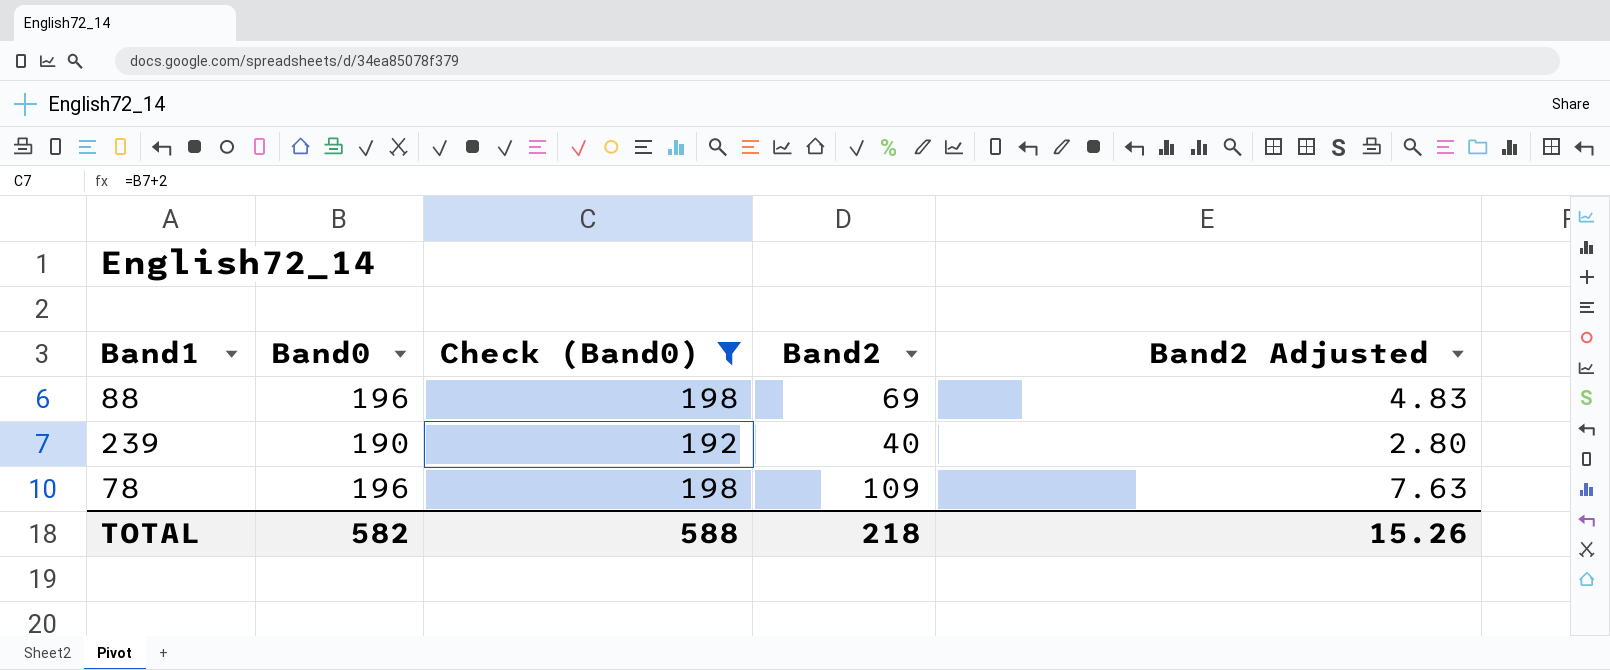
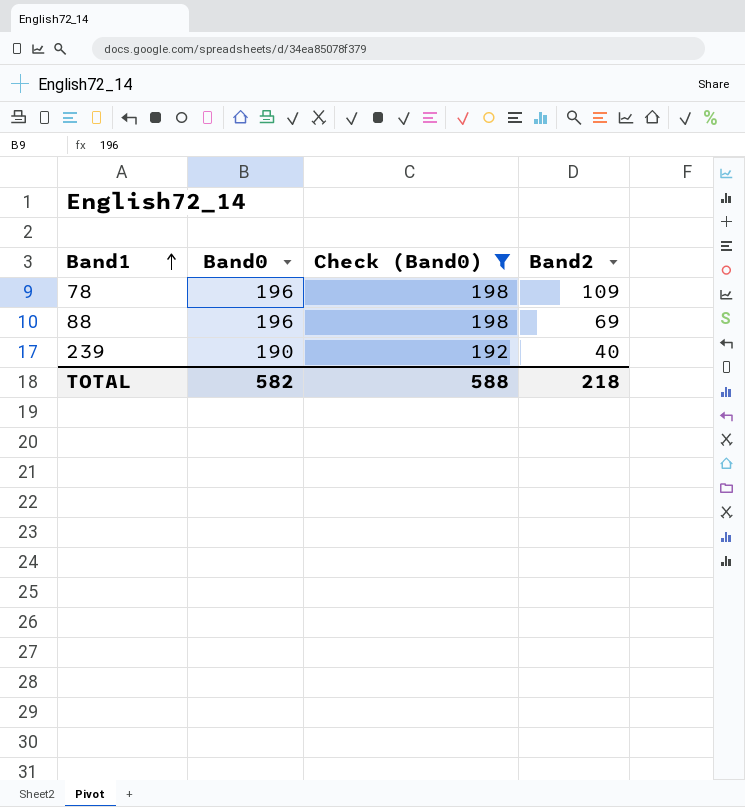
row order: none -> Band1 ascending
column Band2 Adjusted | formula: [Band2] * 0.07 -> none

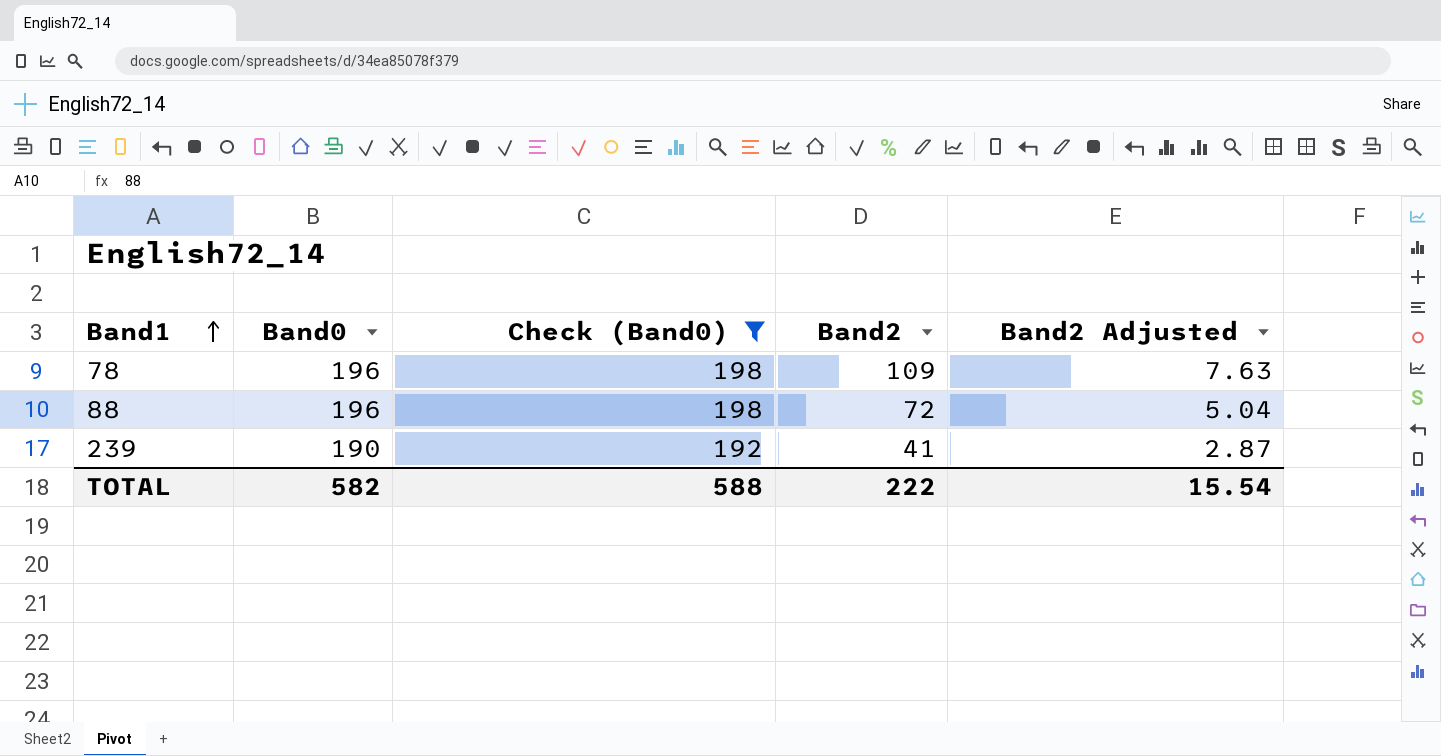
column Band2 Adjusted | formula: none -> [Band2] * 0.07
88 | Band2: 69 -> 72
239 | Band2: 40 -> 41
TOTAL | Band2: 218 -> 222

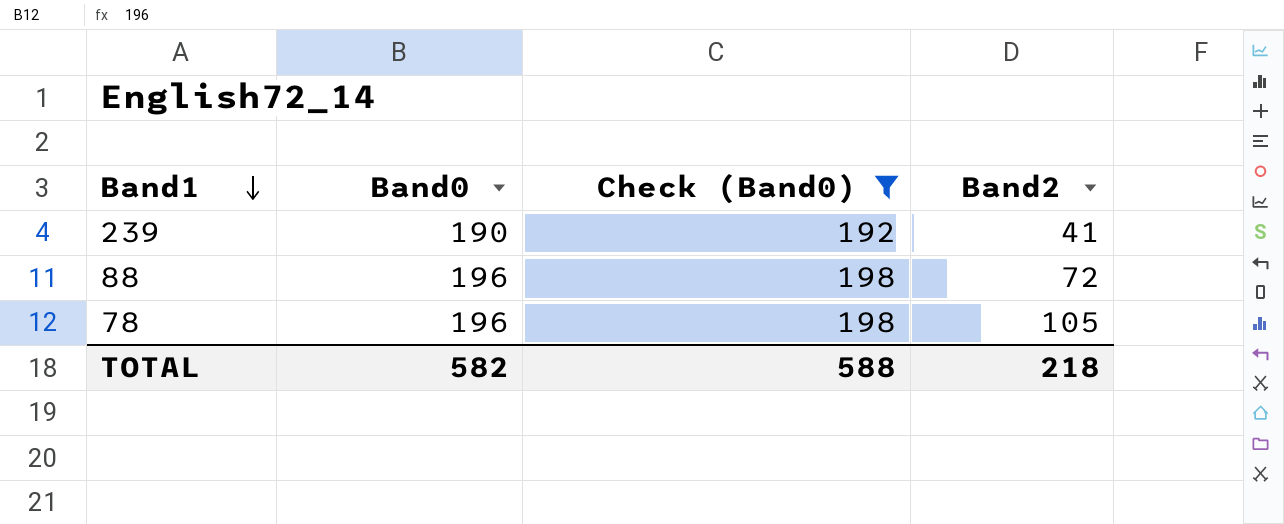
row order: Band1 ascending -> Band1 descending
column Band2 Adjusted | formula: [Band2] * 0.07 -> none
78 | Band2: 109 -> 105
TOTAL | Band2: 222 -> 218

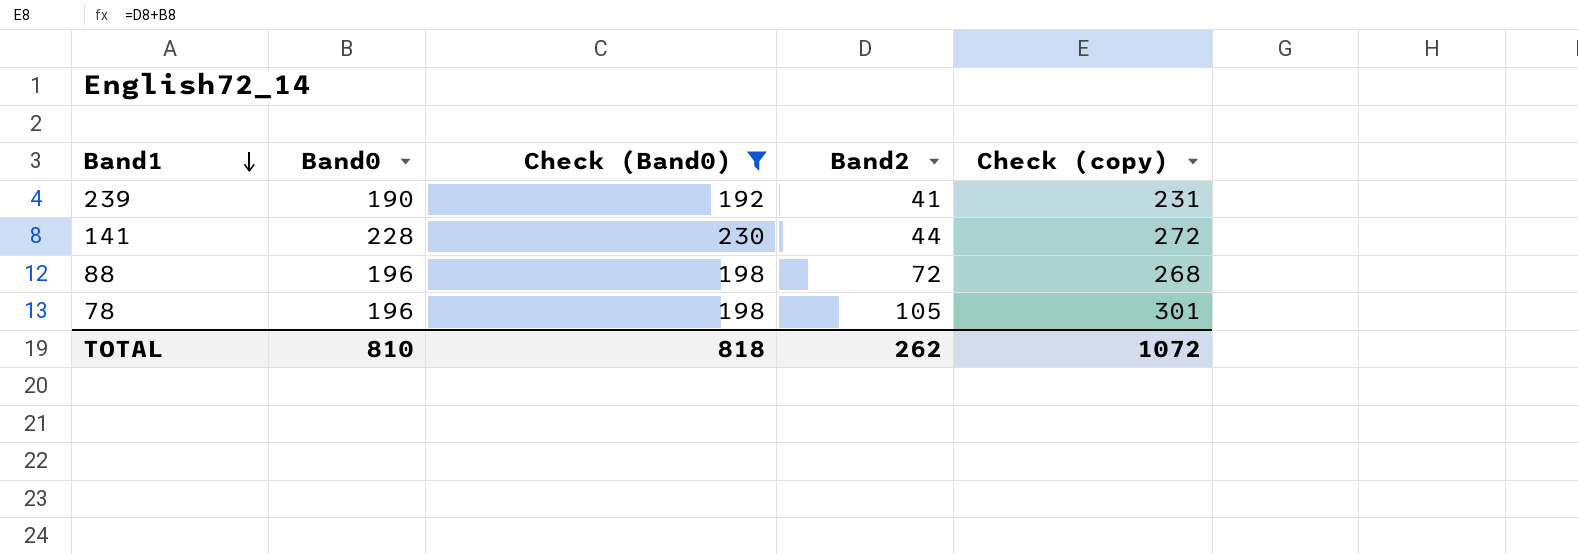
column Check (copy) | formula: none -> [Band0] + [Band2]
row 141: none -> 228 | 230 | 44 | 272
TOTAL | Band0: 582 -> 810
TOTAL | Check (Band0): 588 -> 818
TOTAL | Band2: 218 -> 262

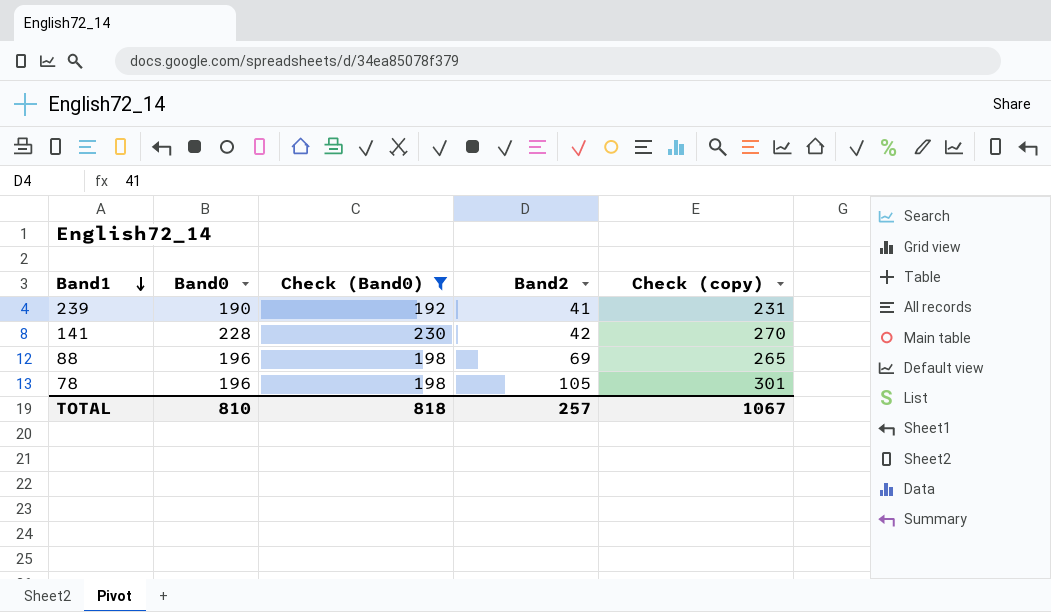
141 | Band2: 44 -> 42
141 | Check (copy): 272 -> 270
88 | Band2: 72 -> 69
88 | Check (copy): 268 -> 265
TOTAL | Band2: 262 -> 257
TOTAL | Check (copy): 1072 -> 1067

